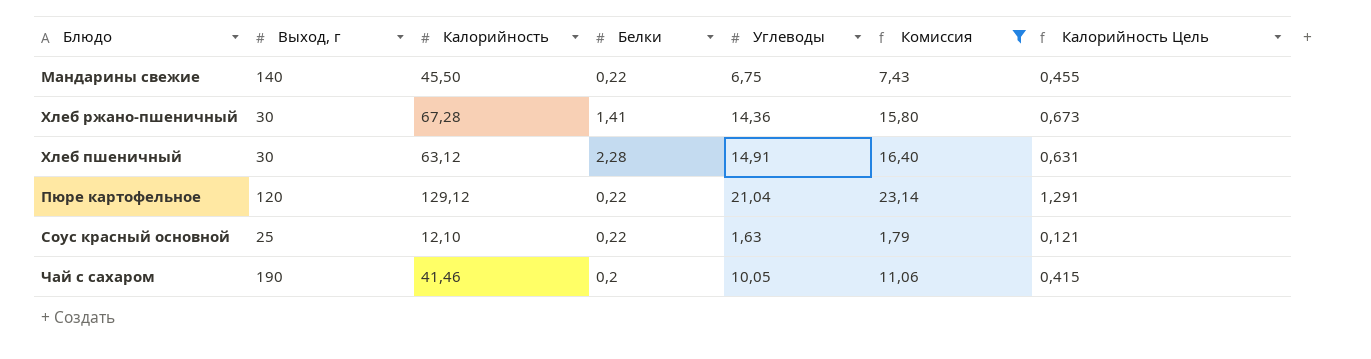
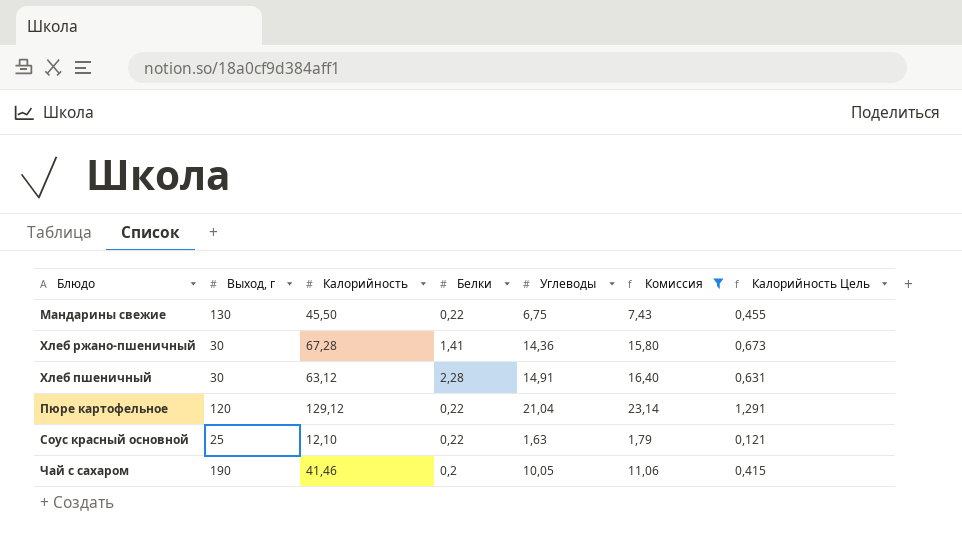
Мандарины свежие | Выход, г: 140 -> 130

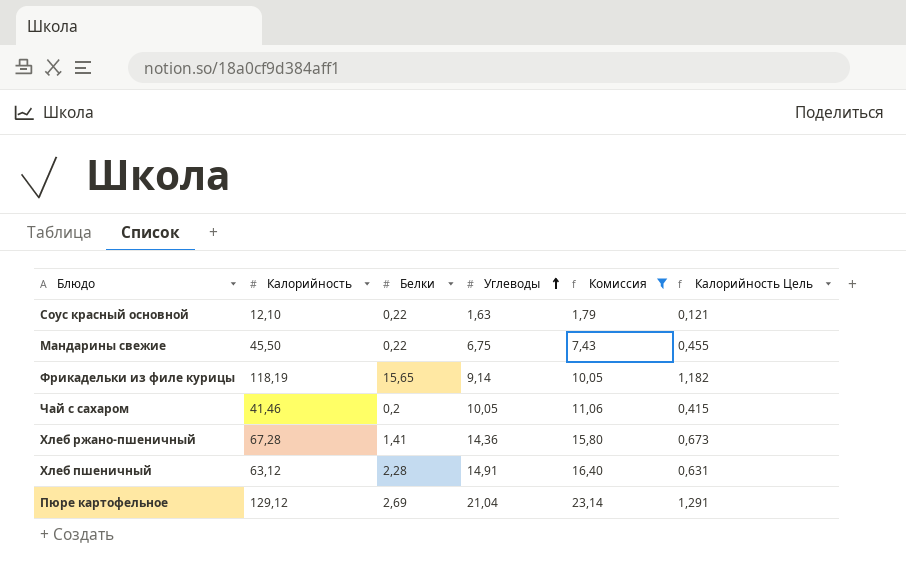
row order: none -> Углеводы ascending
column Выход, г | position: 2 -> none
row Фрикадельки из филе курицы: none -> 118,19 | 15,65 | 9,14 | 10,05 | 1,182
Пюре картофельное | Белки: 0,22 -> 2,69

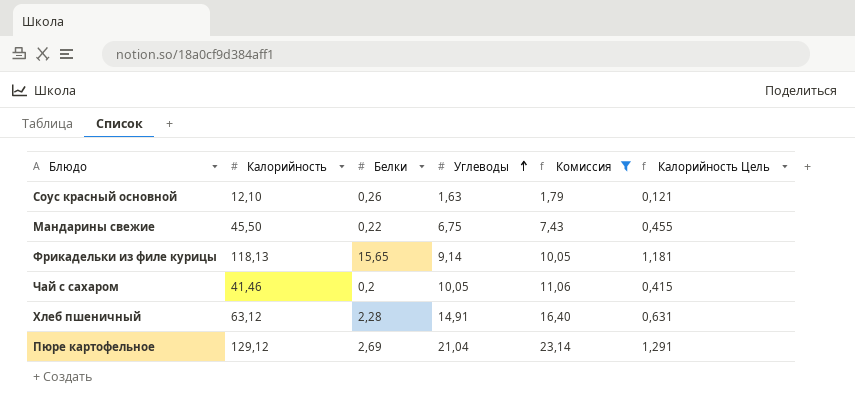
row Хлеб ржано-пшеничный: 67,28 | 1,41 | 14,36 | 15,80 | 0,673 -> none
Соус красный основной | Белки: 0,22 -> 0,26
Фрикадельки из филе курицы | Калорийность: 118,19 -> 118,13
Фрикадельки из филе курицы | Калорийность Цель: 1,182 -> 1,181

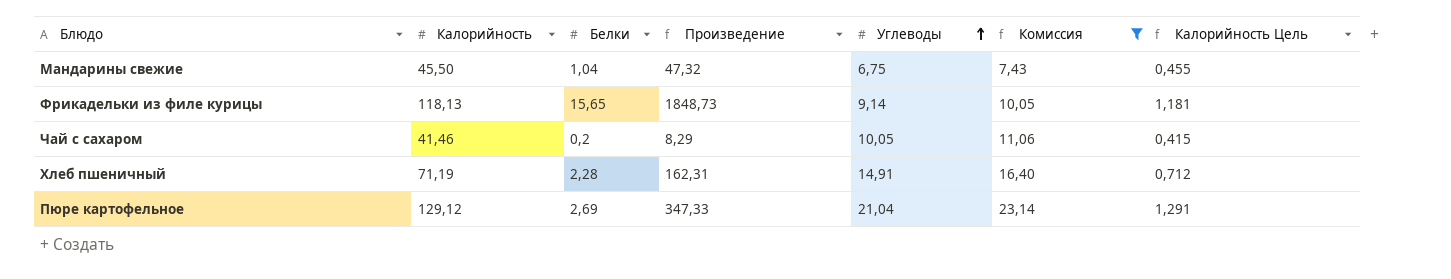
column Произведение | formula: none -> [Калорийность] * [Белки]
row Соус красный основной: 12,10 | 0,26 | 1,63 | 1,79 | 0,121 -> none
Мандарины свежие | Белки: 0,22 -> 1,04
Хлеб пшеничный | Калорийность: 63,12 -> 71,19
Хлеб пшеничный | Калорийность Цель: 0,631 -> 0,712

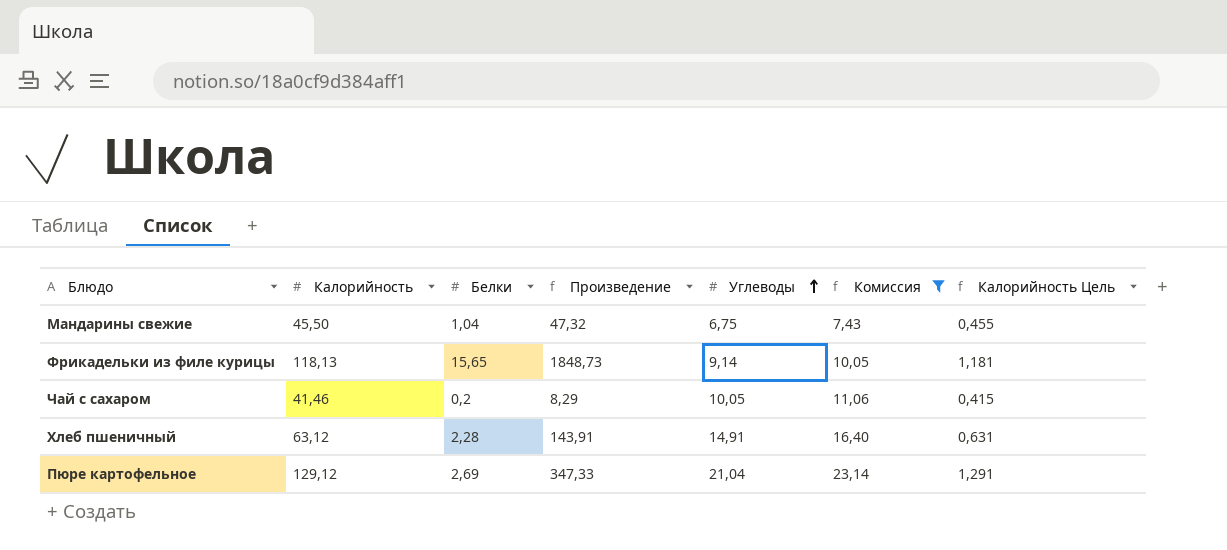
Хлеб пшеничный | Калорийность: 71,19 -> 63,12
Хлеб пшеничный | Произведение: 162,31 -> 143,91
Хлеб пшеничный | Калорийность Цель: 0,712 -> 0,631

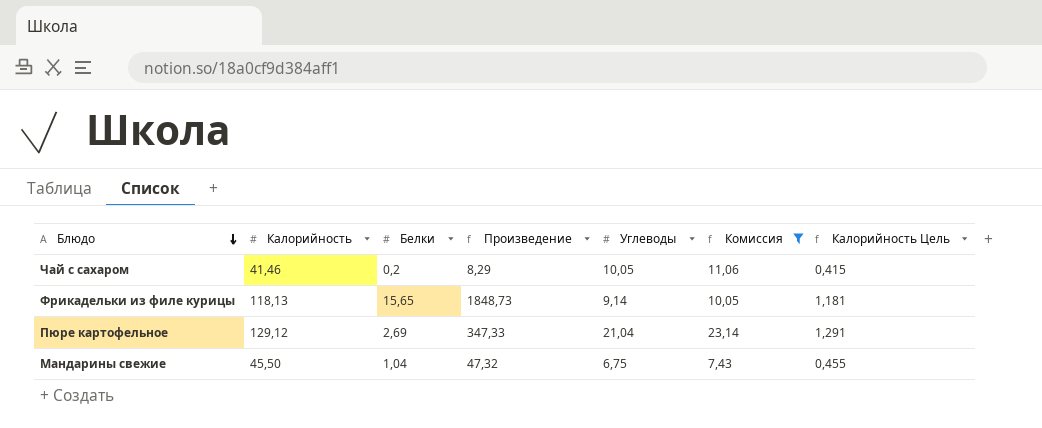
row order: Углеводы ascending -> Блюдо descending
row Хлеб пшеничный: 63,12 | 2,28 | 143,91 | 14,91 | 16,40 | 0,631 -> none

